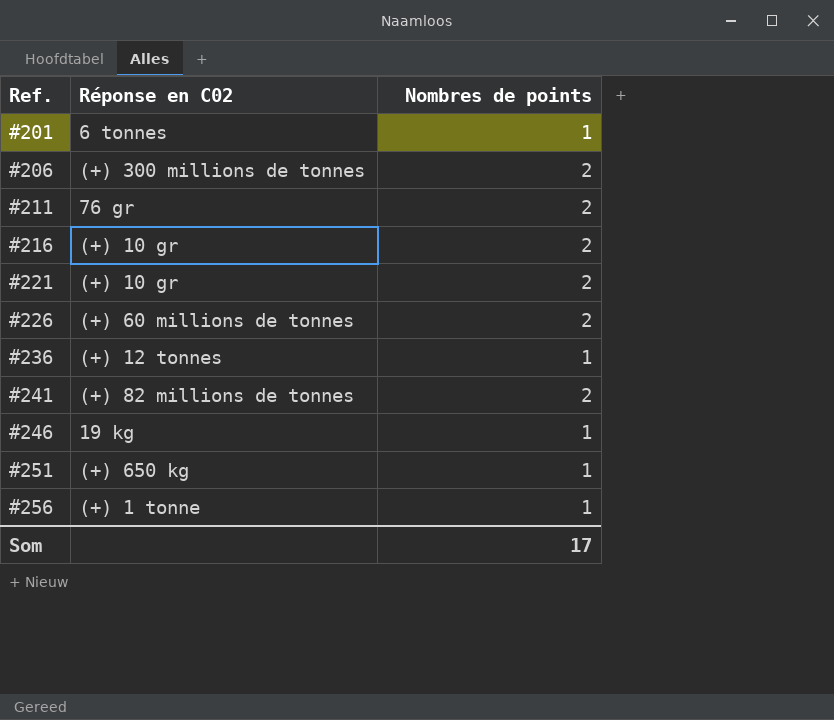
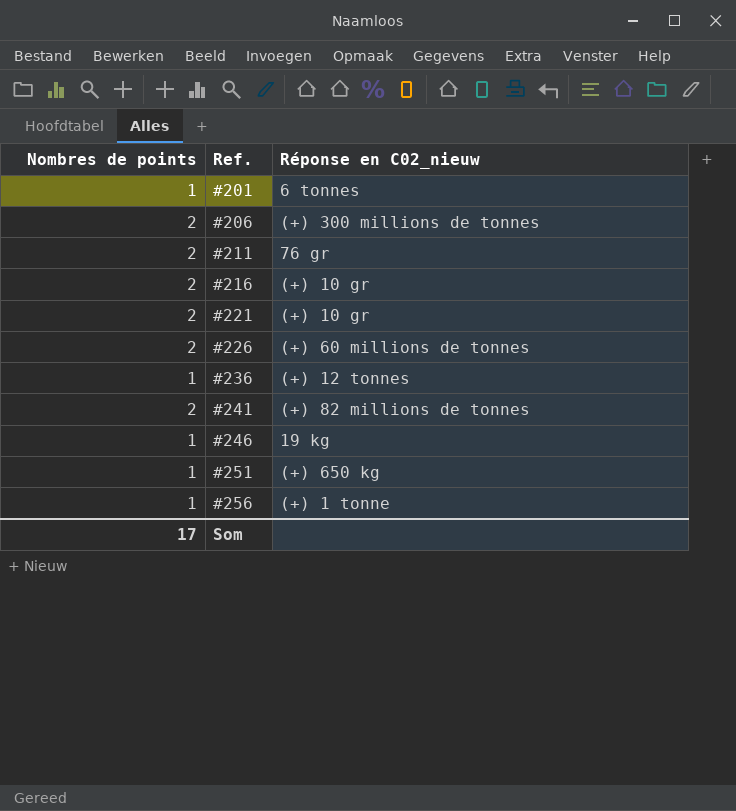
column Nombres de points | position: 3 -> 1
column name: Réponse en C02 -> Réponse en C02_nieuw

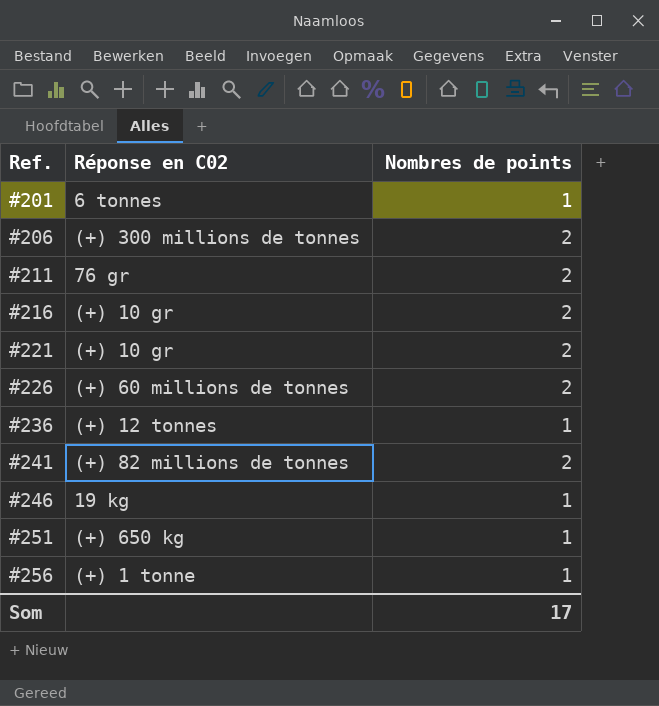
column name: Réponse en C02_nieuw -> Réponse en C02
column Nombres de points | position: 1 -> 3

